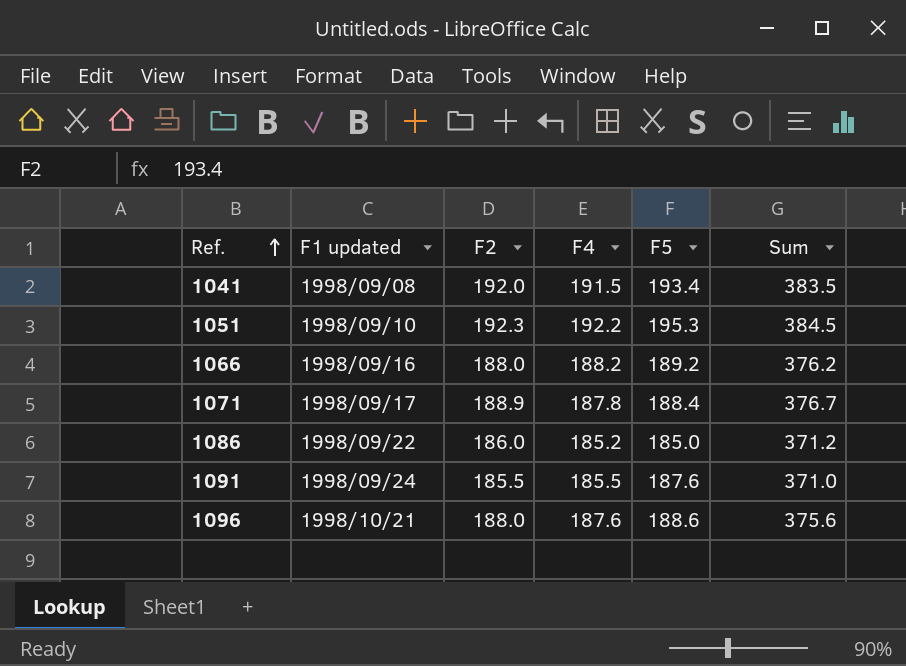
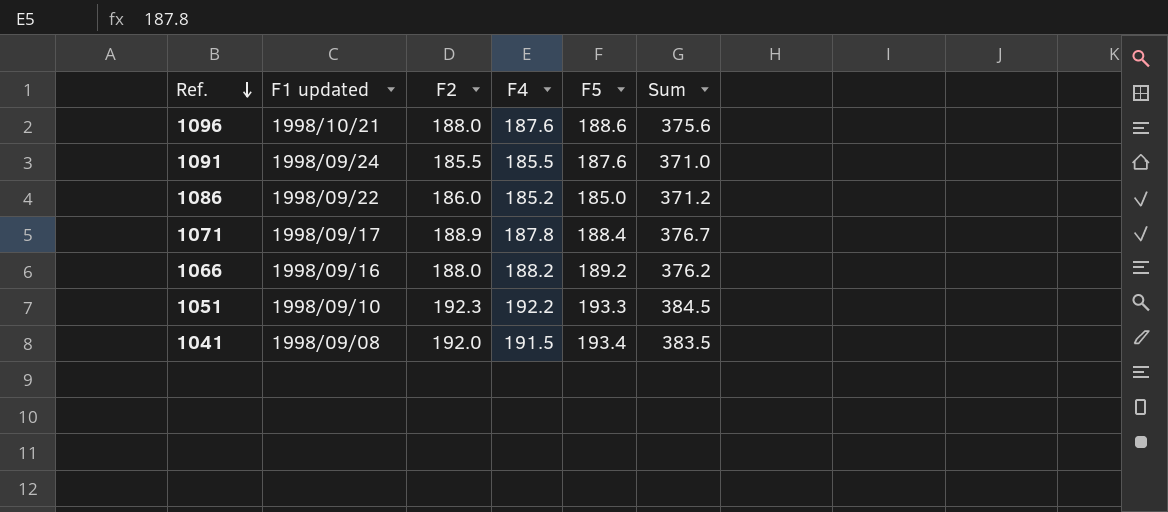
row order: Ref. ascending -> Ref. descending
1051 | F5: 195.3 -> 193.3

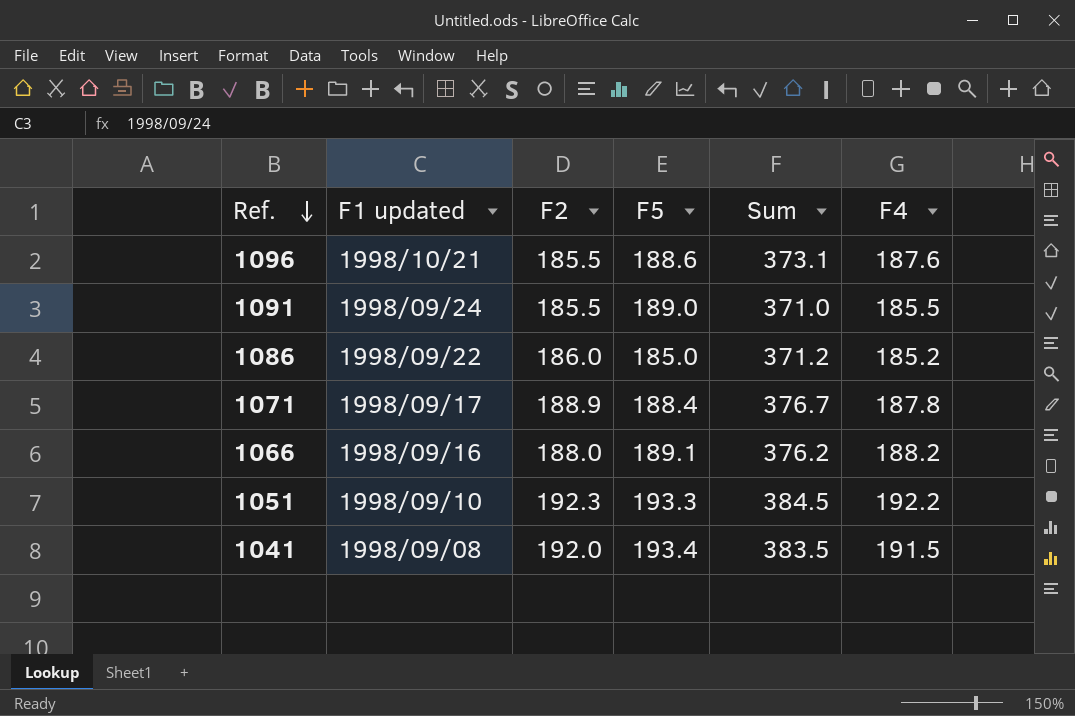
column F4 | position: 4 -> 6
1096 | F2: 188.0 -> 185.5
1096 | Sum: 375.6 -> 373.1
1091 | F5: 187.6 -> 189.0
1066 | F5: 189.2 -> 189.1

